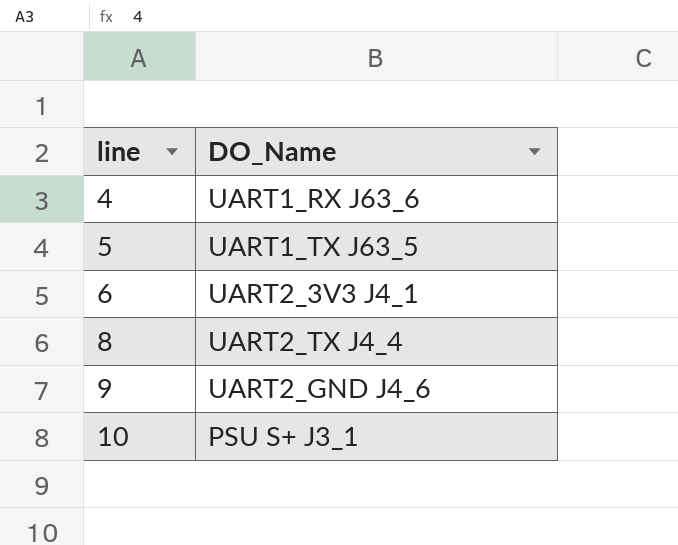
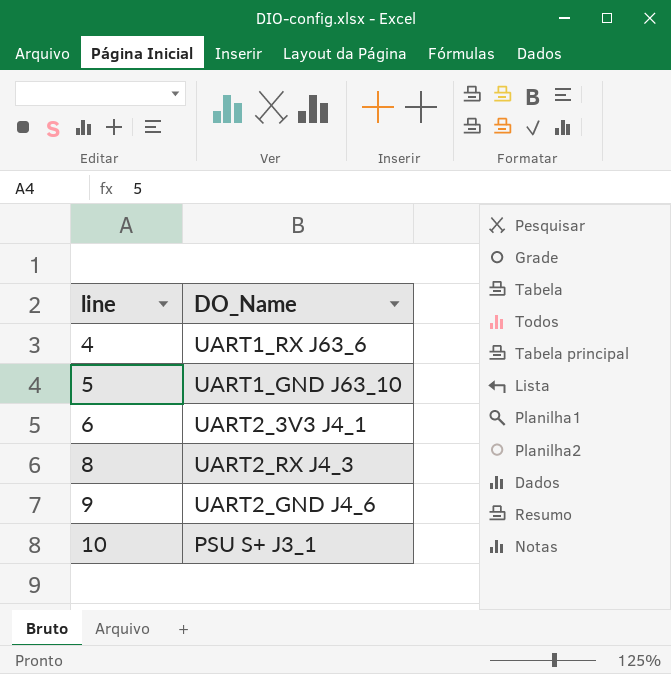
5 | DO_Name: UART1_TX J63_5 -> UART1_GND J63_10
8 | DO_Name: UART2_TX J4_4 -> UART2_RX J4_3

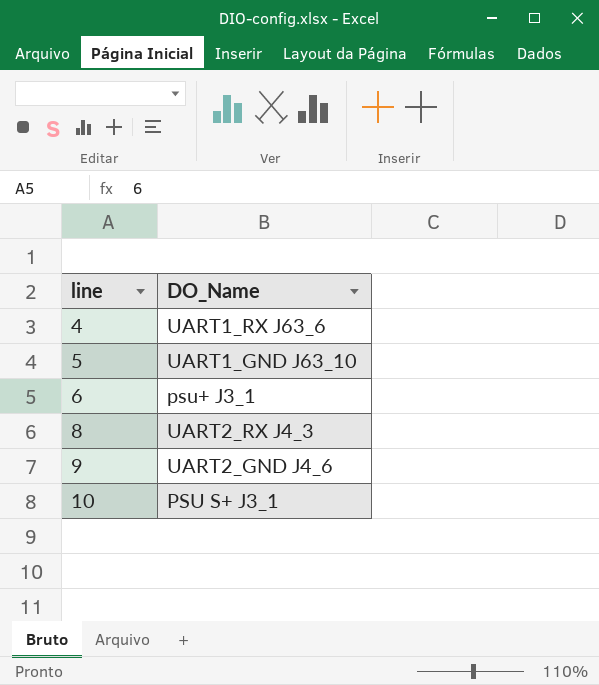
6 | DO_Name: UART2_3V3 J4_1 -> psu+ J3_1

